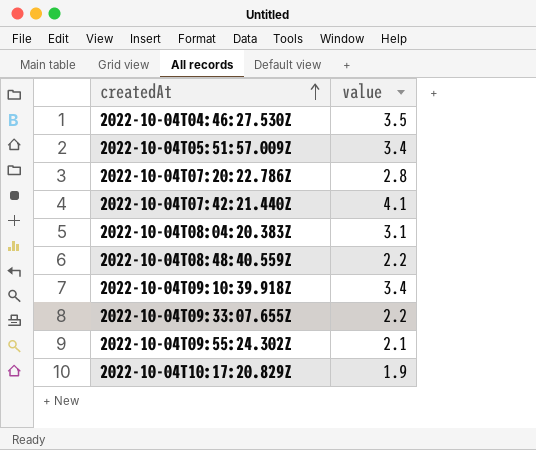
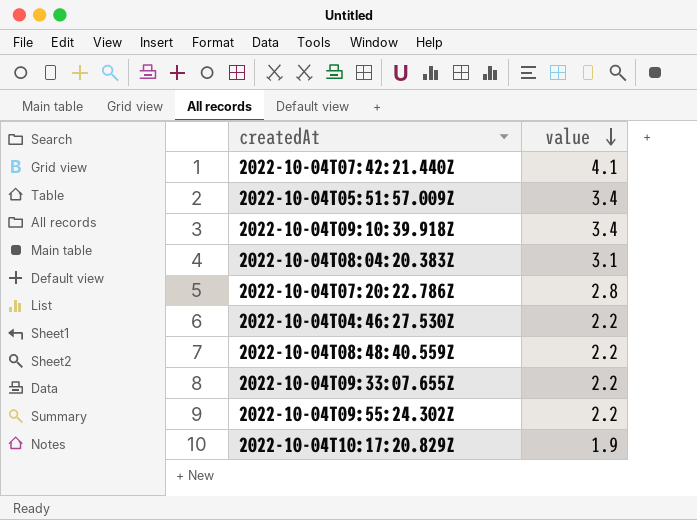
row order: createdAt ascending -> value descending
2022-10-04T04:46:27.530Z | value: 3.5 -> 2.2
2022-10-04T09:55:24.302Z | value: 2.1 -> 2.2

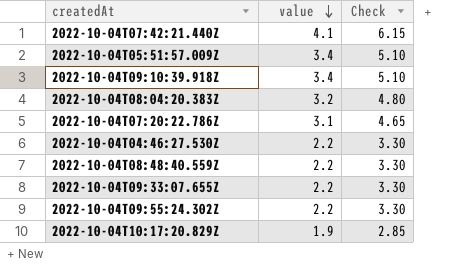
column Check | formula: none -> [value] * 1.5
2022-10-04T08:04:20.383Z | value: 3.1 -> 3.2
2022-10-04T07:20:22.786Z | value: 2.8 -> 3.1

